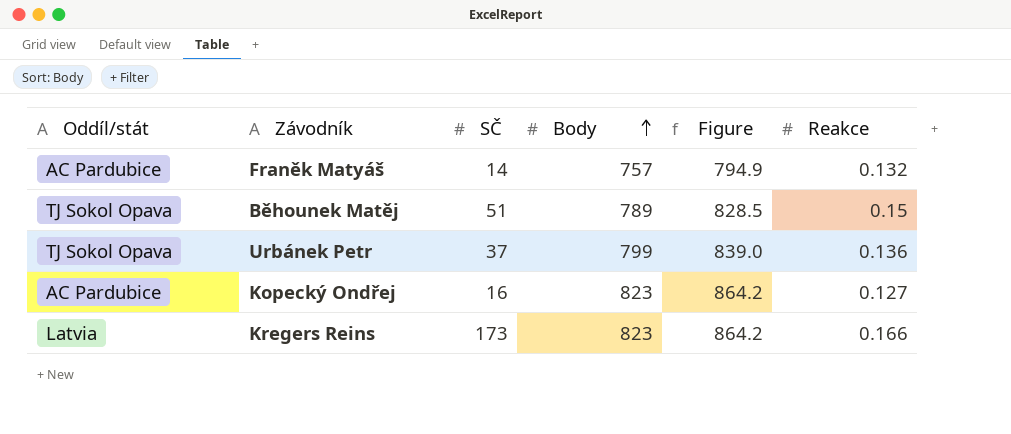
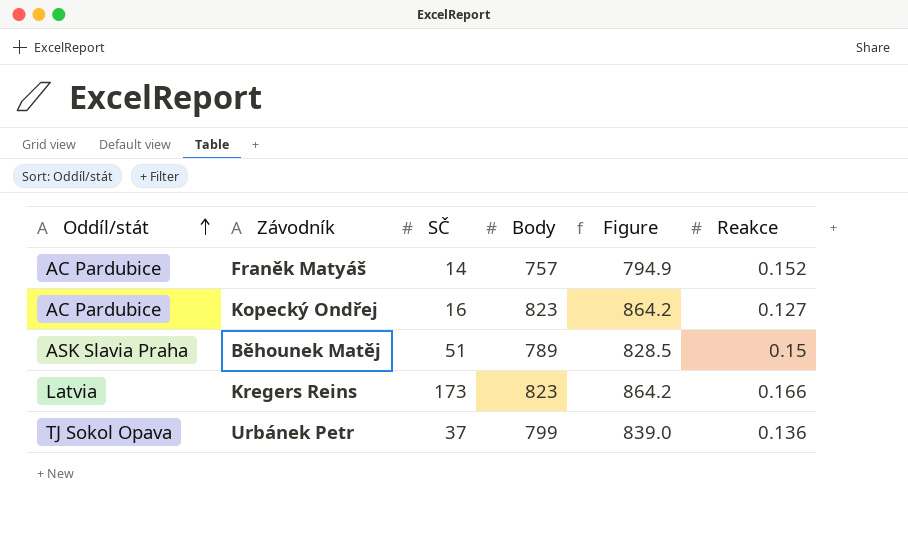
row order: Body ascending -> Oddíl/stát ascending
Franěk Matyáš | Reakce: 0.132 -> 0.152
Běhounek Matěj | Oddíl/stát: TJ Sokol Opava -> ASK Slavia Praha

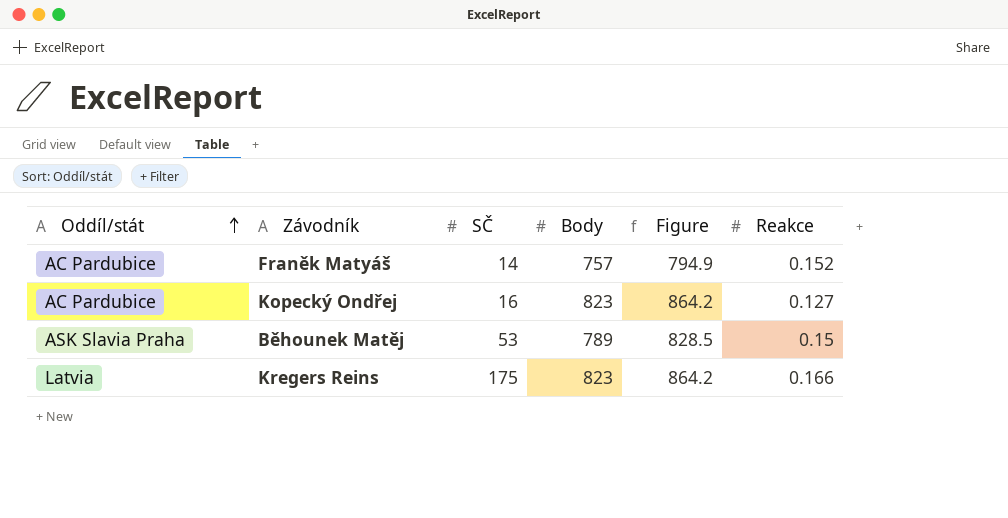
row Urbánek Petr: TJ Sokol Opava | 37 | 799 | 839.0 | 0.136 -> none
Běhounek Matěj | SČ: 51 -> 53
Kregers Reins | SČ: 173 -> 175

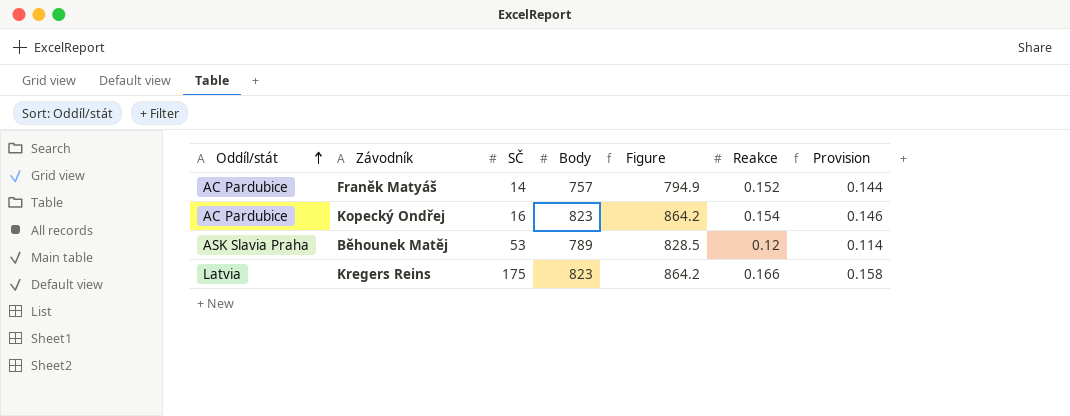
column Provision | formula: none -> [Reakce] * 0.95
Kopecký Ondřej | Reakce: 0.127 -> 0.154
Běhounek Matěj | Reakce: 0.15 -> 0.12

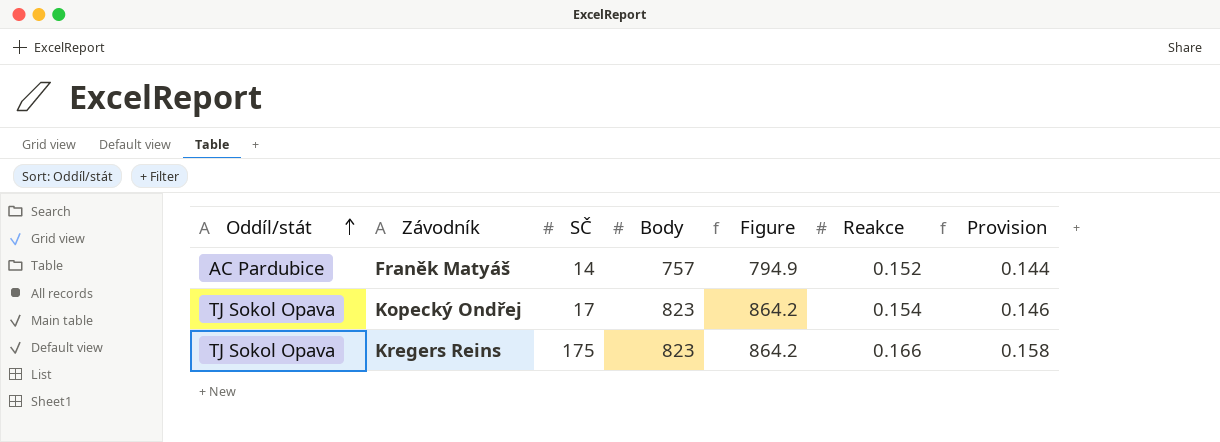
row Běhounek Matěj: ASK Slavia Praha | 53 | 789 | 828.5 | 0.12 | 0.114 -> none
Kopecký Ondřej | Oddíl/stát: AC Pardubice -> TJ Sokol Opava
Kopecký Ondřej | SČ: 16 -> 17
Kregers Reins | Oddíl/stát: Latvia -> TJ Sokol Opava

